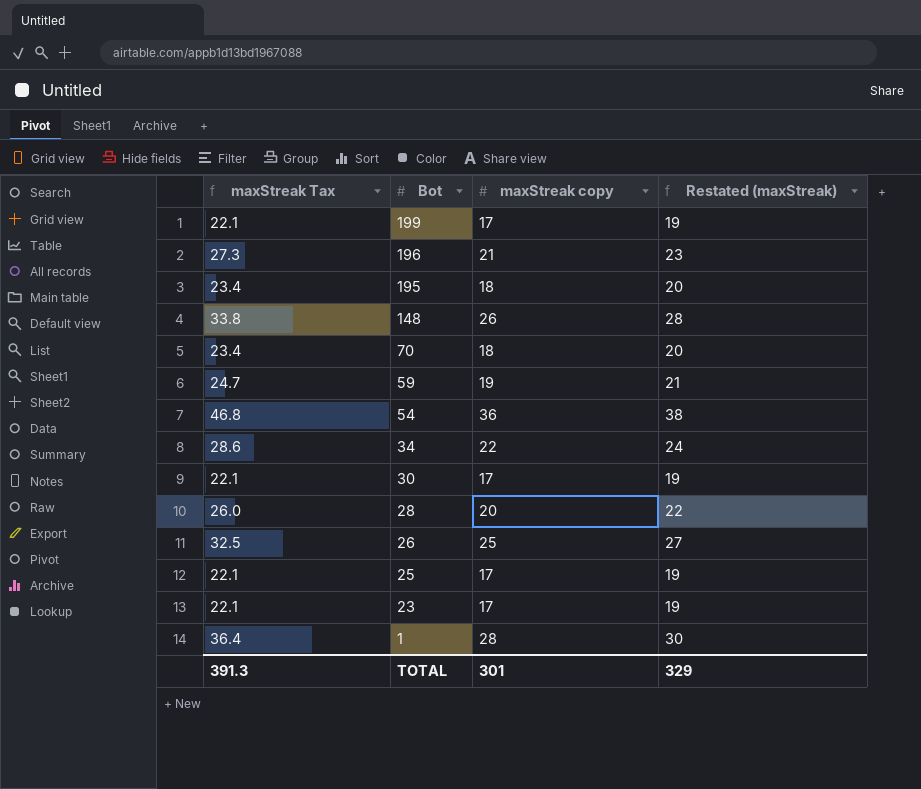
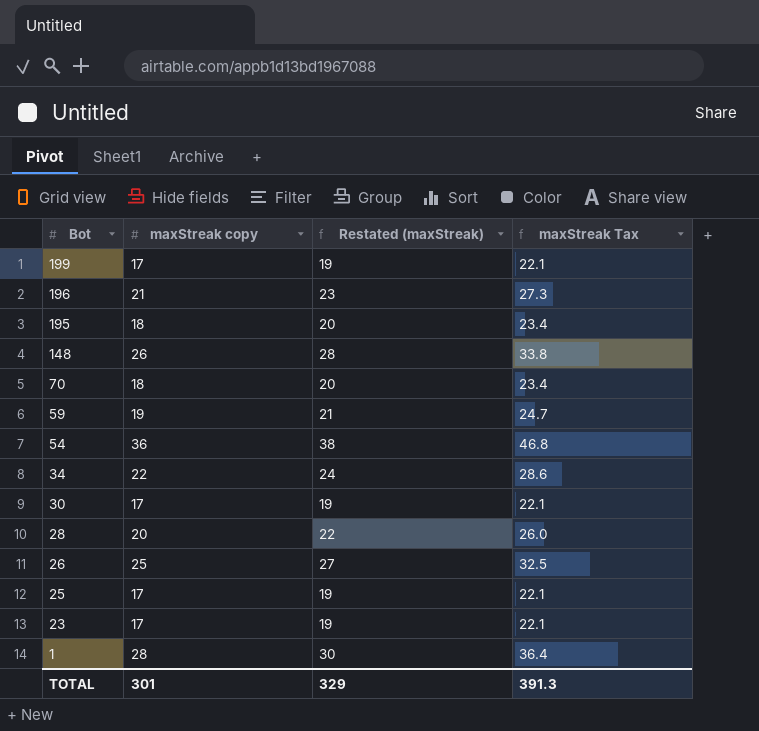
column maxStreak Tax | position: 1 -> 4

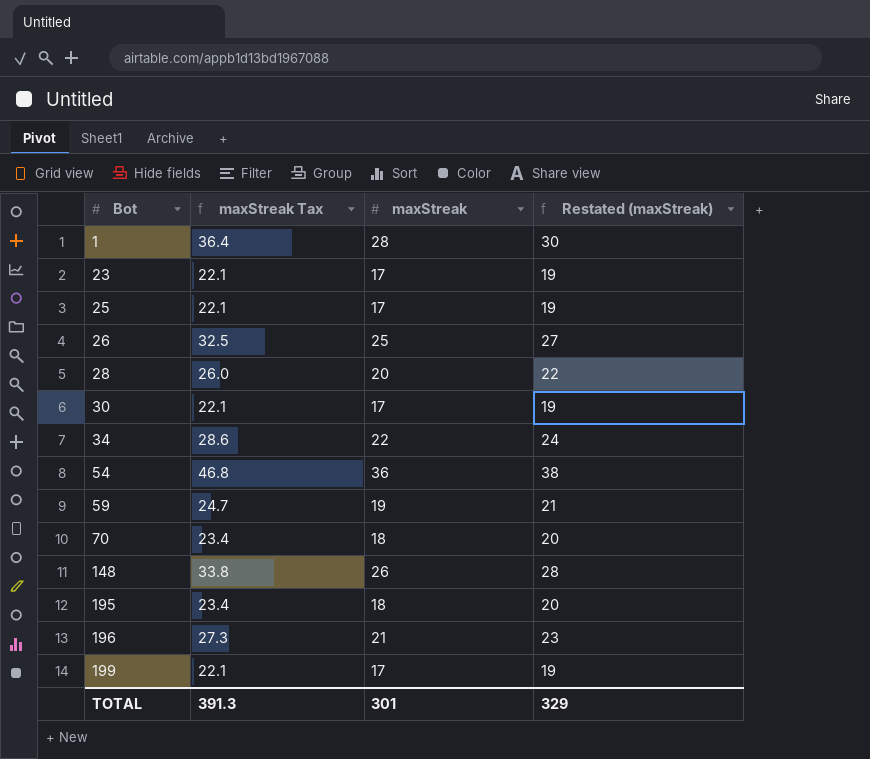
row order: Bot descending -> Bot ascending
column maxStreak Tax | position: 4 -> 2
column name: maxStreak copy -> maxStreak

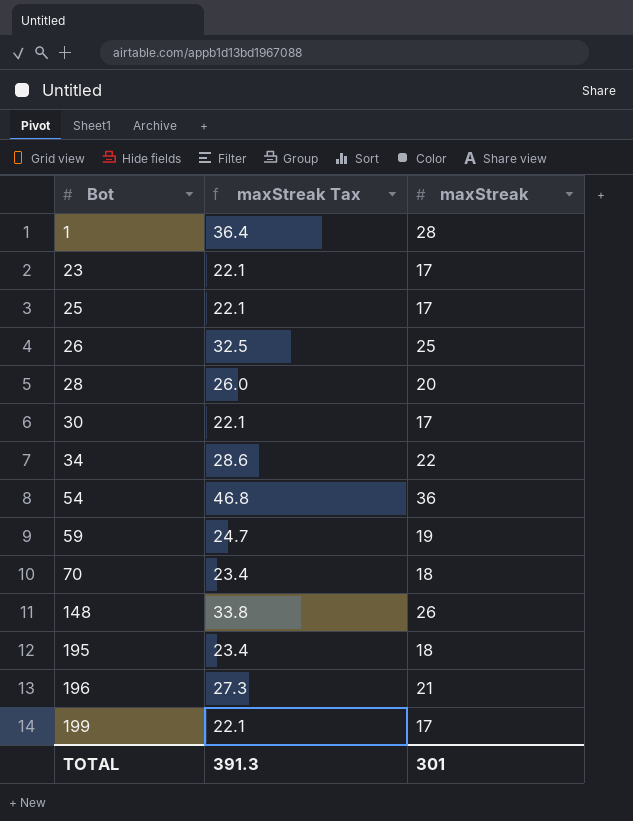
column Restated (maxStreak) | formula: [maxStreak] + 2 -> none

